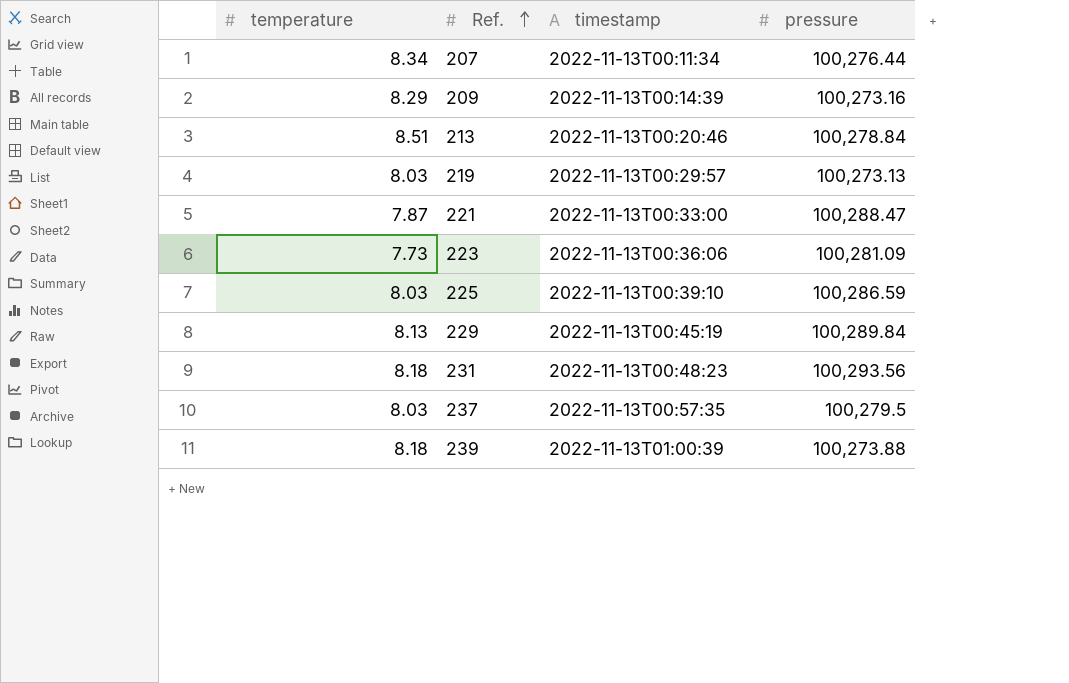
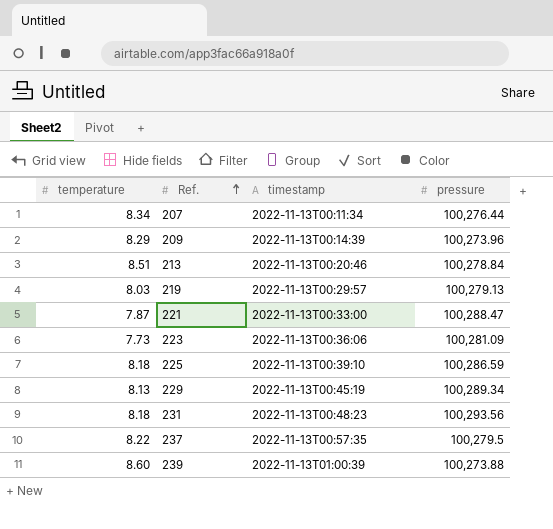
209 | pressure: 100,273.16 -> 100,273.96
219 | pressure: 100,273.13 -> 100,279.13
225 | temperature: 8.03 -> 8.18
229 | pressure: 100,289.84 -> 100,289.34
237 | temperature: 8.03 -> 8.22
239 | temperature: 8.18 -> 8.60

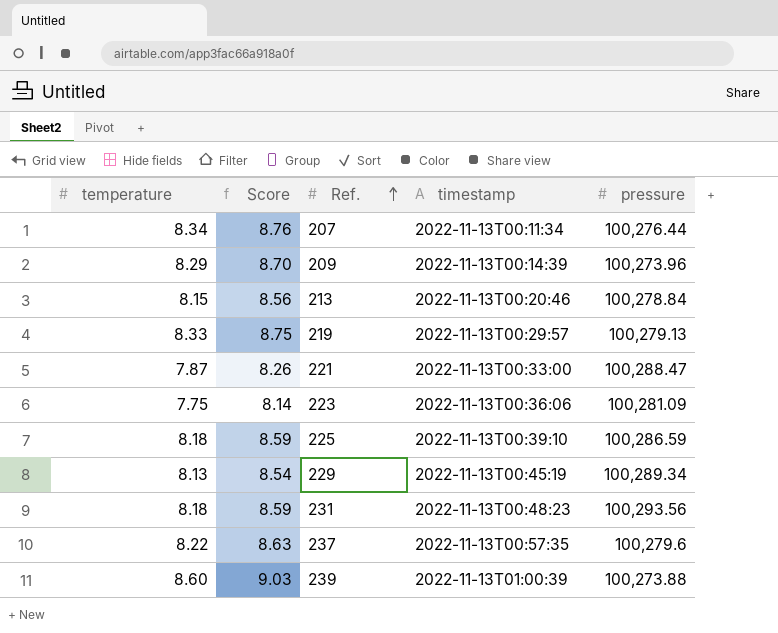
column Score | formula: none -> [temperature] * 1.05
213 | temperature: 8.51 -> 8.15
219 | temperature: 8.03 -> 8.33
223 | temperature: 7.73 -> 7.75
237 | pressure: 100,279.5 -> 100,279.6

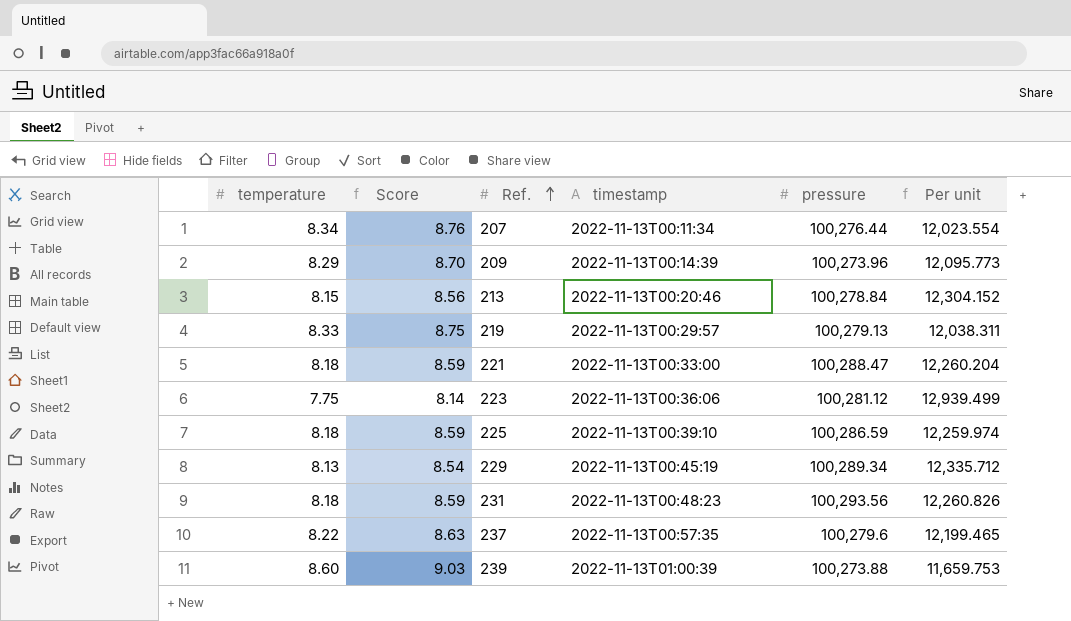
column Per unit | formula: none -> [pressure] / [temperature]
221 | temperature: 7.87 -> 8.18
221 | Score: 8.26 -> 8.59
223 | pressure: 100,281.09 -> 100,281.12

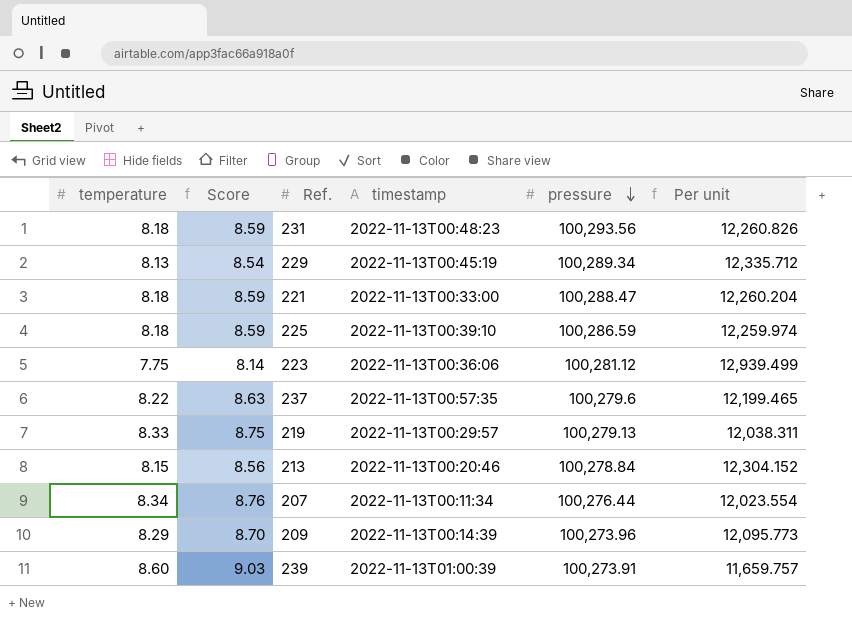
row order: Ref. ascending -> pressure descending
239 | pressure: 100,273.88 -> 100,273.91
239 | Per unit: 11,659.753 -> 11,659.757

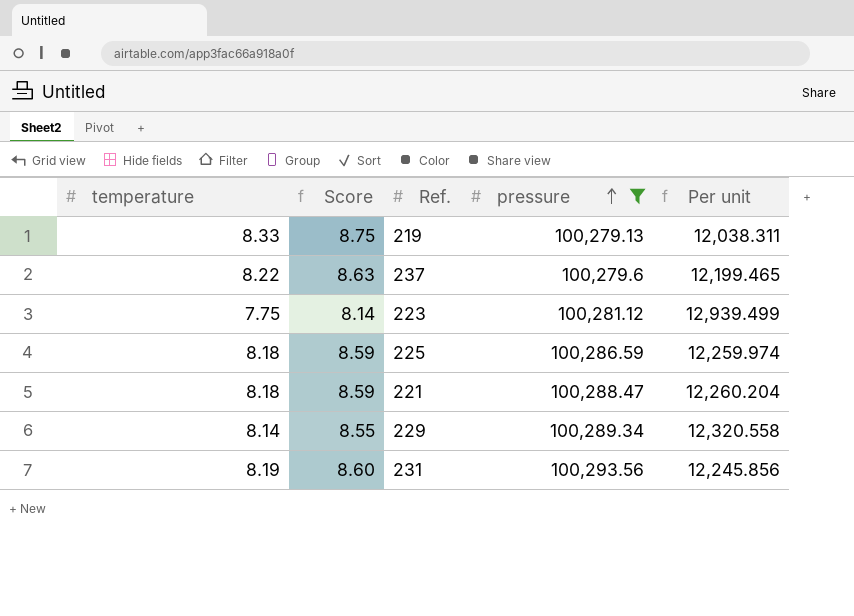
filter: none -> pressure >= 100,279.13
row order: pressure descending -> pressure ascending
column timestamp | position: 4 -> none
229 | temperature: 8.13 -> 8.14
229 | Score: 8.54 -> 8.55
229 | Per unit: 12,335.712 -> 12,320.558
231 | temperature: 8.18 -> 8.19
231 | Score: 8.59 -> 8.60
231 | Per unit: 12,260.826 -> 12,245.856

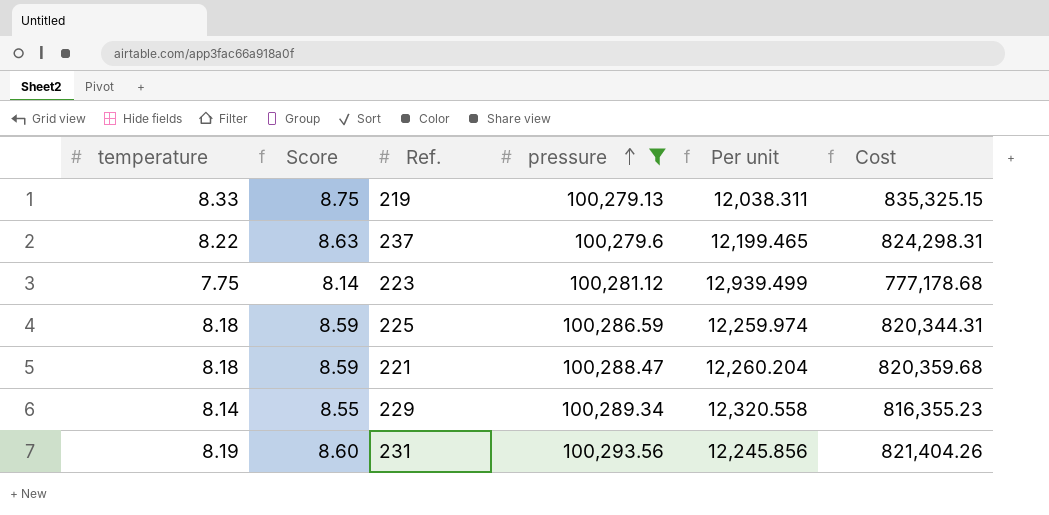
column Cost | formula: none -> [temperature] * [pressure]

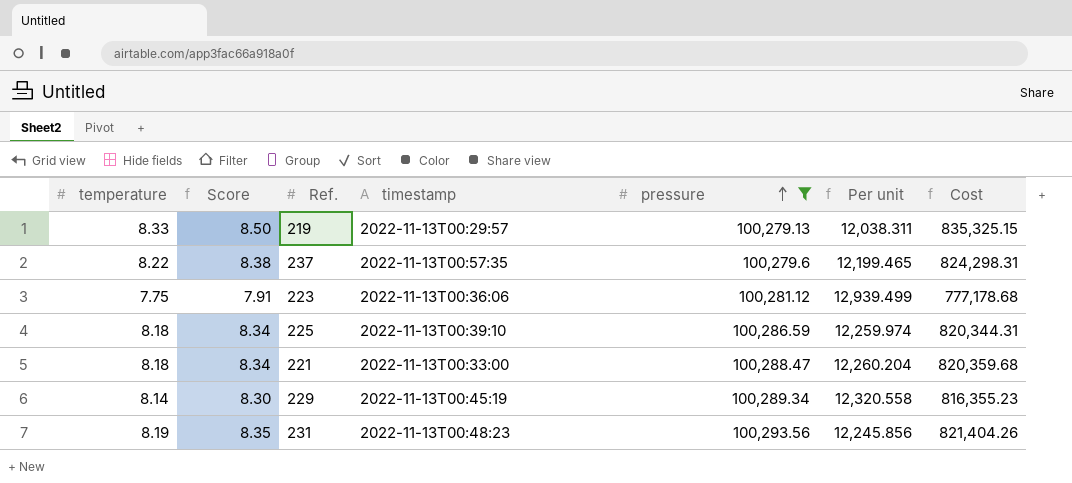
column Score | formula: [temperature] * 1.05 -> [temperature] * 1.02
column timestamp | position: none -> 4

